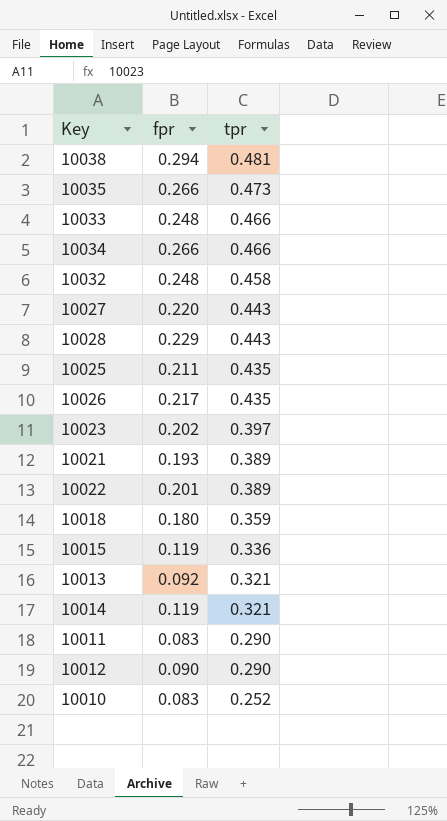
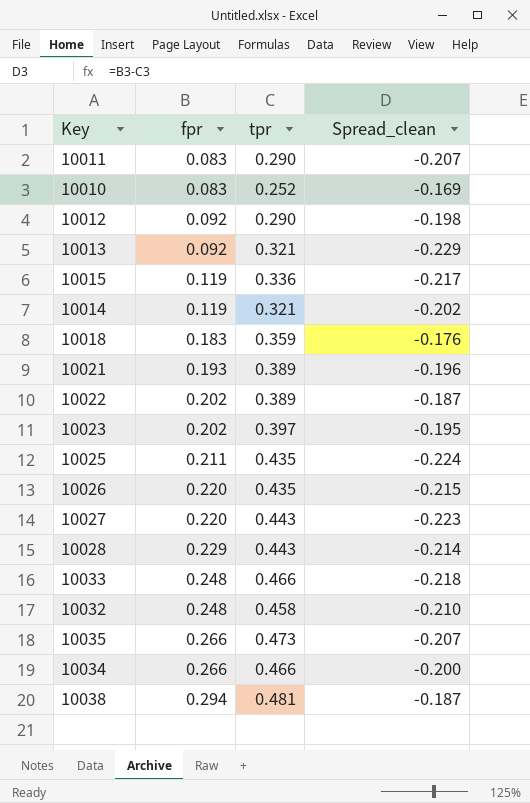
row order: tpr descending -> fpr ascending
column Spread_clean | formula: none -> [fpr] - [tpr]
10012 | fpr: 0.090 -> 0.092
10018 | fpr: 0.180 -> 0.183
10022 | fpr: 0.201 -> 0.202
10026 | fpr: 0.217 -> 0.220

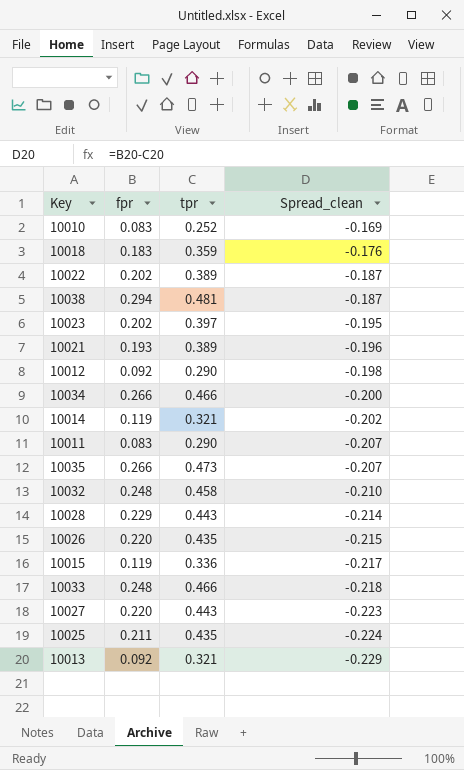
row order: fpr ascending -> Spread_clean descending

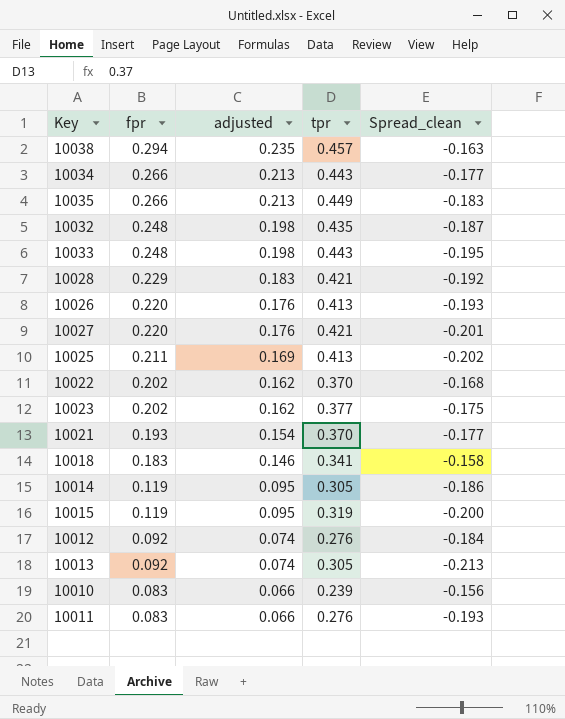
row order: Spread_clean descending -> fpr descending
column adjusted | formula: none -> [fpr] * 0.8
10038 | tpr: 0.481 -> 0.457
10038 | Spread_clean: -0.187 -> -0.163
10034 | tpr: 0.466 -> 0.443
10034 | Spread_clean: -0.200 -> -0.177
10035 | tpr: 0.473 -> 0.449
10035 | Spread_clean: -0.207 -> -0.183
10032 | tpr: 0.458 -> 0.435
10032 | Spread_clean: -0.210 -> -0.187
10033 | tpr: 0.466 -> 0.443
10033 | Spread_clean: -0.218 -> -0.195
10028 | tpr: 0.443 -> 0.421
10028 | Spread_clean: -0.214 -> -0.192
10026 | tpr: 0.435 -> 0.413
10026 | Spread_clean: -0.215 -> -0.193
10027 | tpr: 0.443 -> 0.421
10027 | Spread_clean: -0.223 -> -0.201
10025 | tpr: 0.435 -> 0.413
10025 | Spread_clean: -0.224 -> -0.202
10022 | tpr: 0.389 -> 0.370
10022 | Spread_clean: -0.187 -> -0.168
10023 | tpr: 0.397 -> 0.377
10023 | Spread_clean: -0.195 -> -0.175
10021 | tpr: 0.389 -> 0.370
10021 | Spread_clean: -0.196 -> -0.177
10018 | tpr: 0.359 -> 0.341
10018 | Spread_clean: -0.176 -> -0.158
10014 | tpr: 0.321 -> 0.305
10014 | Spread_clean: -0.202 -> -0.186
10015 | tpr: 0.336 -> 0.319
10015 | Spread_clean: -0.217 -> -0.200
10012 | tpr: 0.290 -> 0.276
10012 | Spread_clean: -0.198 -> -0.184
10013 | tpr: 0.321 -> 0.305
10013 | Spread_clean: -0.229 -> -0.213
10010 | tpr: 0.252 -> 0.239
10010 | Spread_clean: -0.169 -> -0.156
10011 | tpr: 0.290 -> 0.276
10011 | Spread_clean: -0.207 -> -0.193

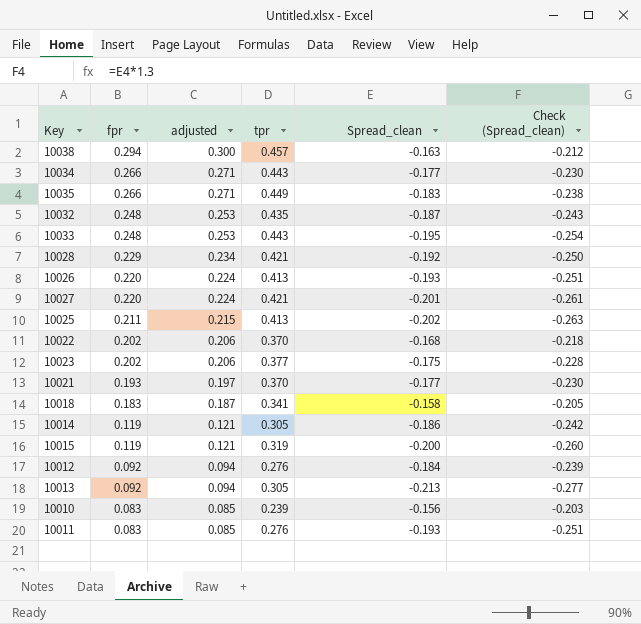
column adjusted | formula: [fpr] * 0.8 -> [fpr] * 1.02
column Check (Spread_clean) | formula: none -> [Spread_clean] * 1.3

